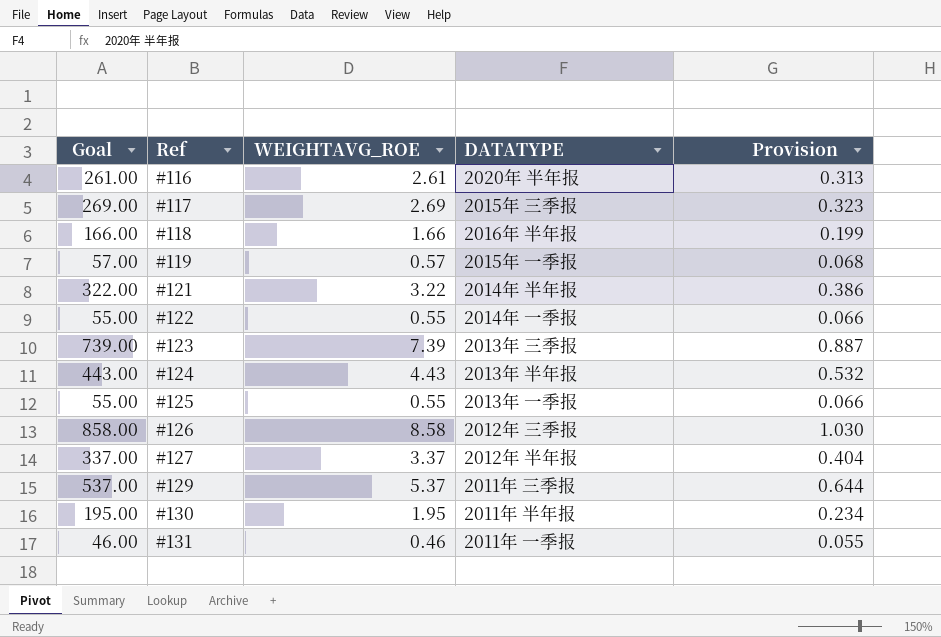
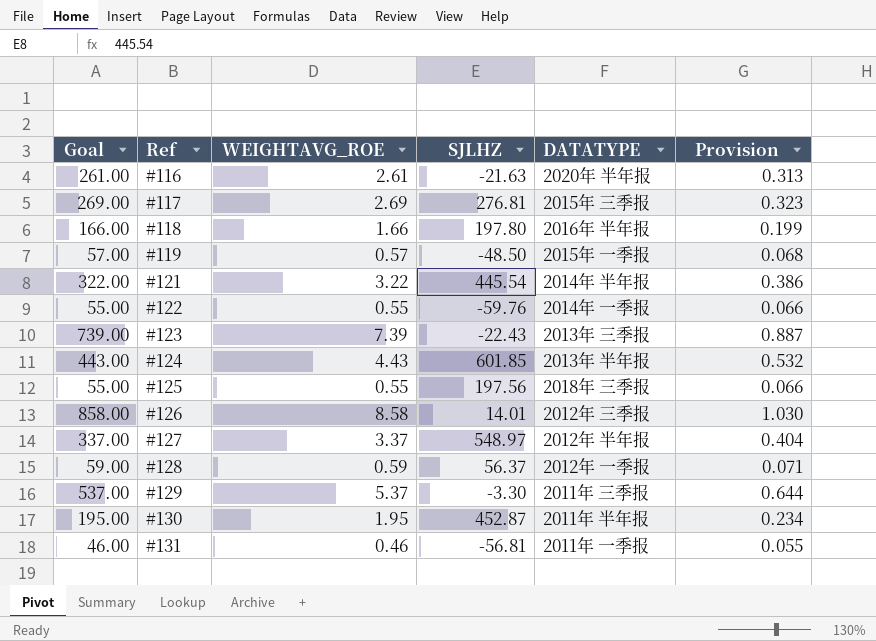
column SJLHZ | position: none -> 4
#125 | DATATYPE: 2013年 一季报 -> 2018年 三季报
row #128: none -> 59.00 | 0.59 | 56.37 | 2012年 一季报 | 0.071

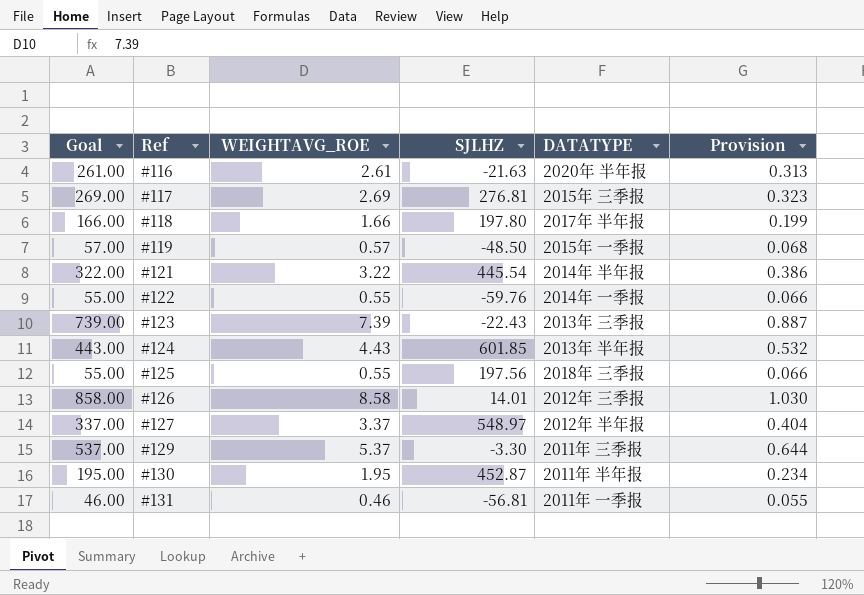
row #128: 59.00 | 0.59 | 56.37 | 2012年 一季报 | 0.071 -> none
#118 | DATATYPE: 2016年 半年报 -> 2017年 半年报

